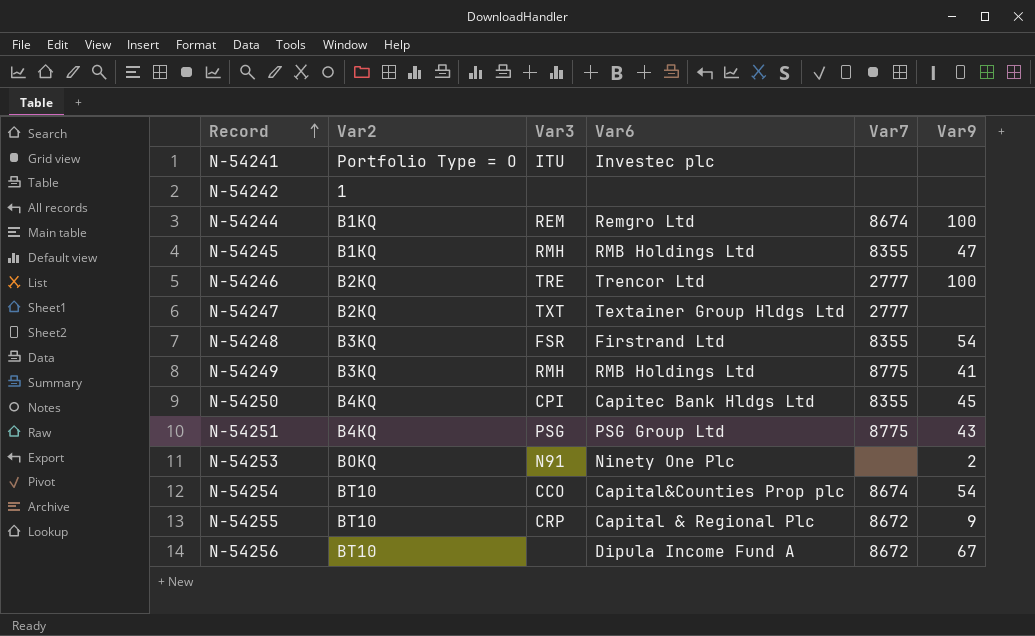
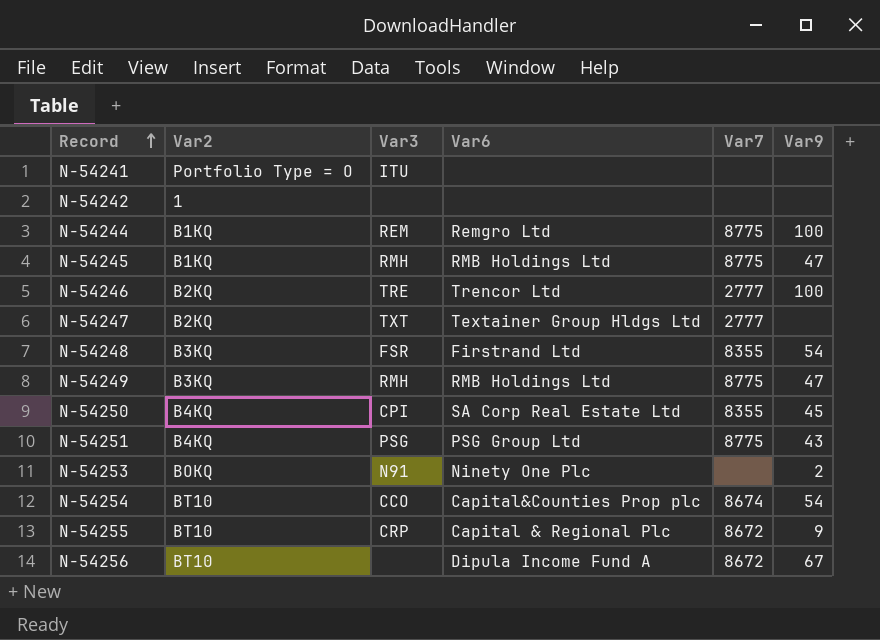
N-54241 | Var6: Investec plc -> none
N-54244 | Var7: 8674 -> 8775
N-54245 | Var7: 8355 -> 8775
N-54249 | Var9: 41 -> 47
N-54250 | Var6: Capitec Bank Hldgs Ltd -> SA Corp Real Estate Ltd

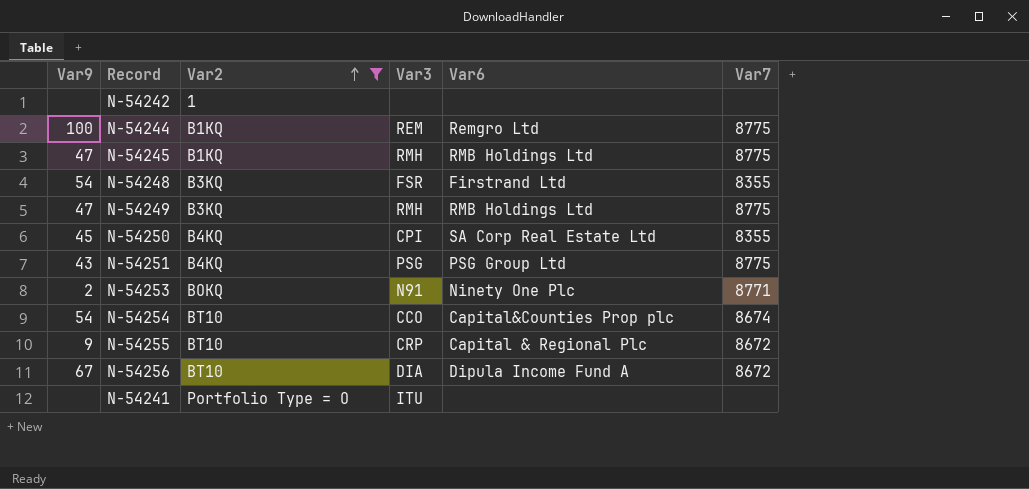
filter: none -> Var2 != B2KQ
row order: Record ascending -> Var2 ascending
column Var9 | position: 6 -> 1
N-54253 | Var7: none -> 8771
N-54256 | Var3: none -> DIA

